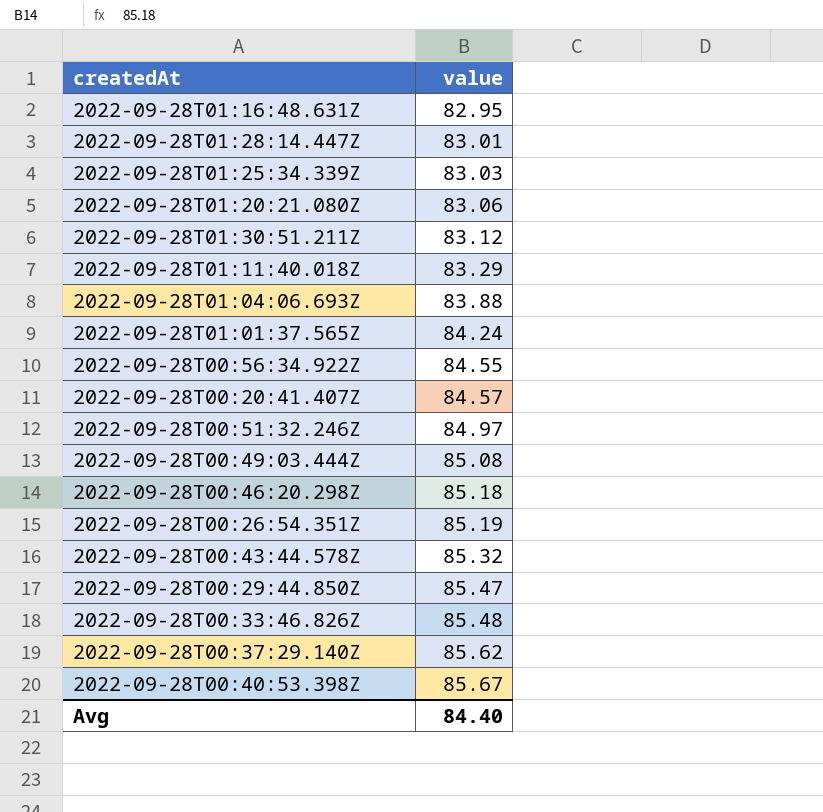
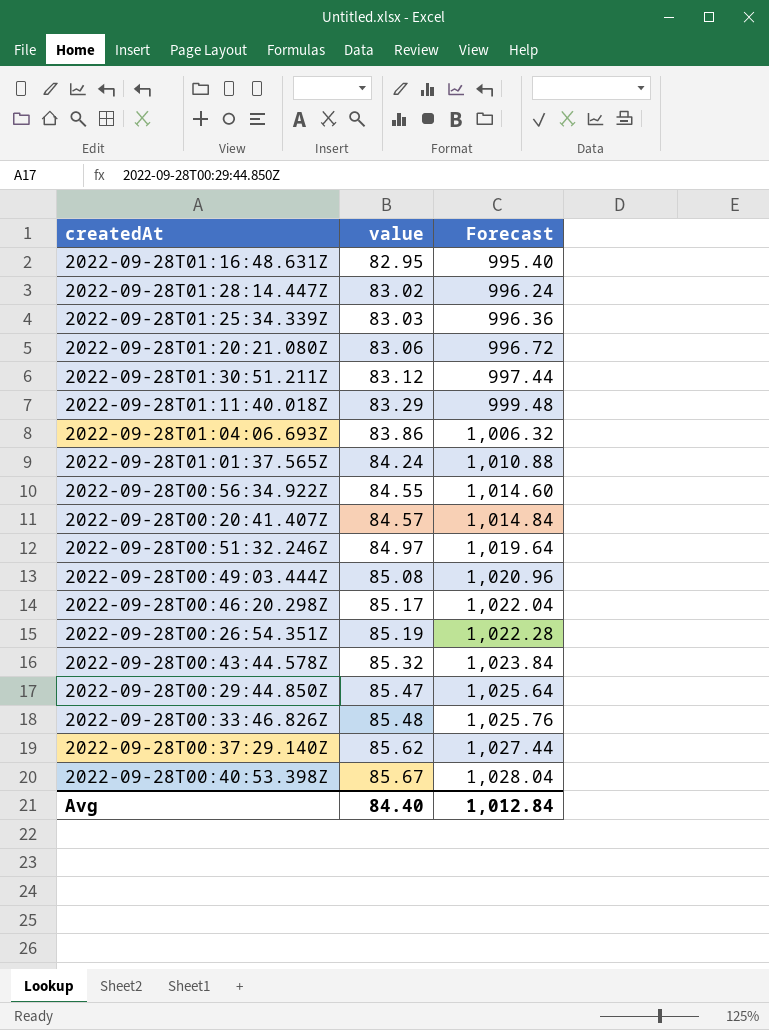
column Forecast | formula: none -> [value] * 12
2022-09-28T01:28:14.447Z | value: 83.01 -> 83.02
2022-09-28T01:04:06.693Z | value: 83.88 -> 83.86
2022-09-28T00:46:20.298Z | value: 85.18 -> 85.17

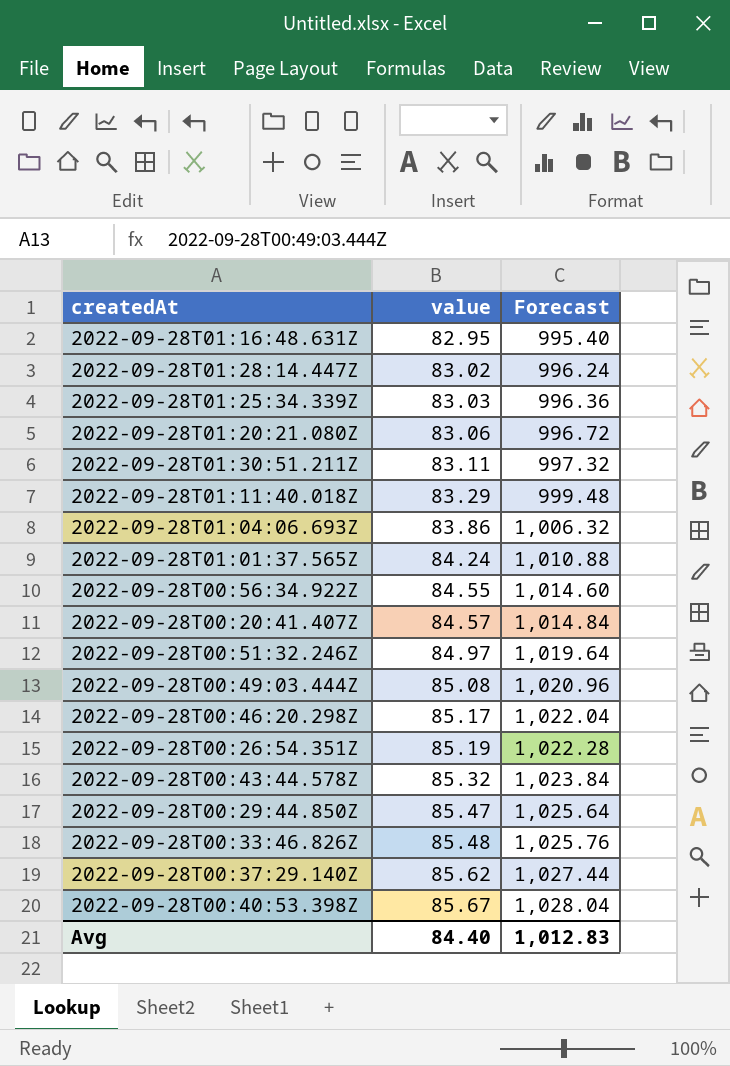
2022-09-28T01:30:51.211Z | value: 83.12 -> 83.11
2022-09-28T01:30:51.211Z | Forecast: 997.44 -> 997.32
Avg | Forecast: 1,012.84 -> 1,012.83

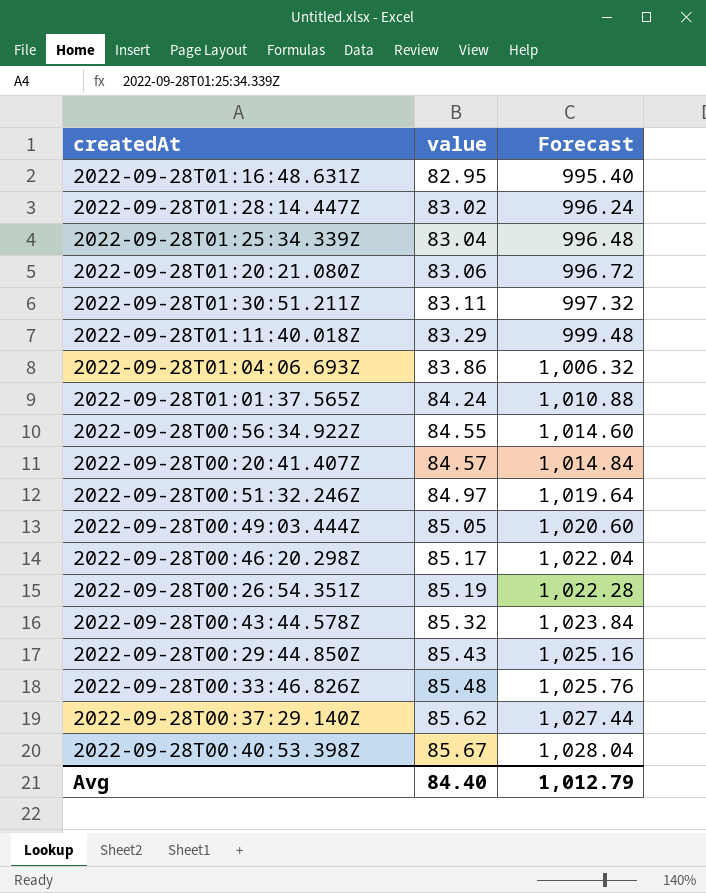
2022-09-28T01:25:34.339Z | value: 83.03 -> 83.04
2022-09-28T01:25:34.339Z | Forecast: 996.36 -> 996.48
2022-09-28T00:49:03.444Z | value: 85.08 -> 85.05
2022-09-28T00:49:03.444Z | Forecast: 1,020.96 -> 1,020.60
2022-09-28T00:29:44.850Z | value: 85.47 -> 85.43
2022-09-28T00:29:44.850Z | Forecast: 1,025.64 -> 1,025.16
Avg | Forecast: 1,012.83 -> 1,012.79

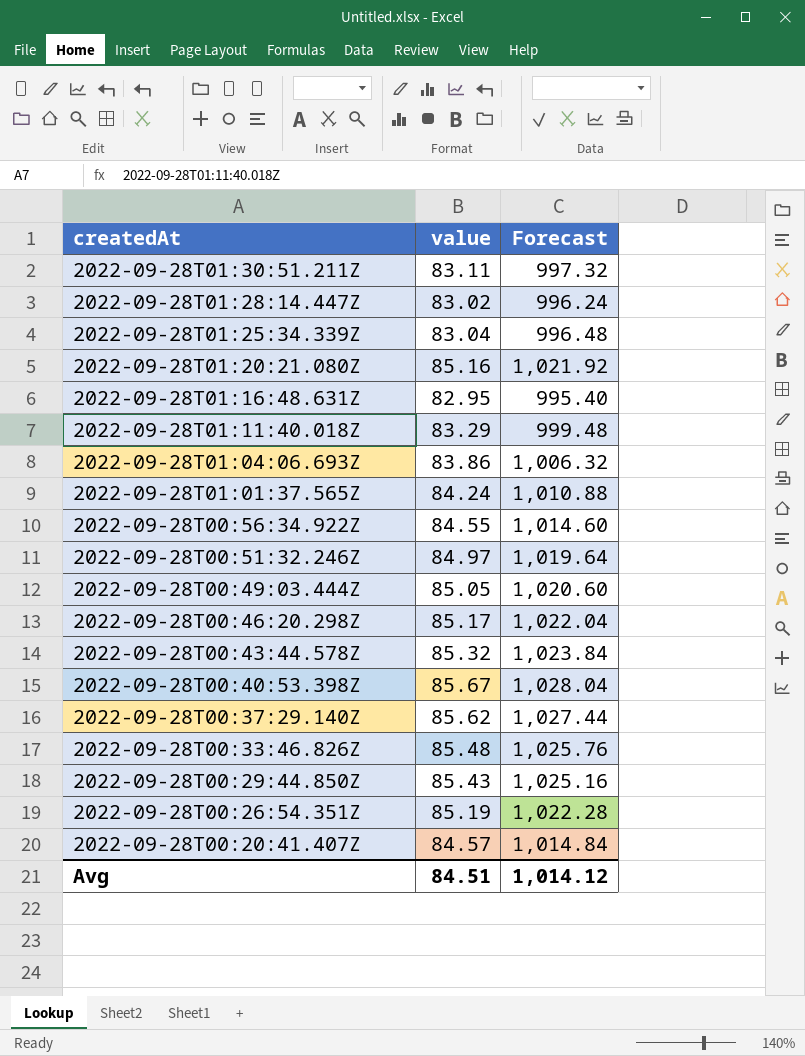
row order: value ascending -> createdAt descending
2022-09-28T01:20:21.080Z | value: 83.06 -> 85.16
2022-09-28T01:20:21.080Z | Forecast: 996.72 -> 1,021.92
Avg | value: 84.40 -> 84.51
Avg | Forecast: 1,012.79 -> 1,014.12

